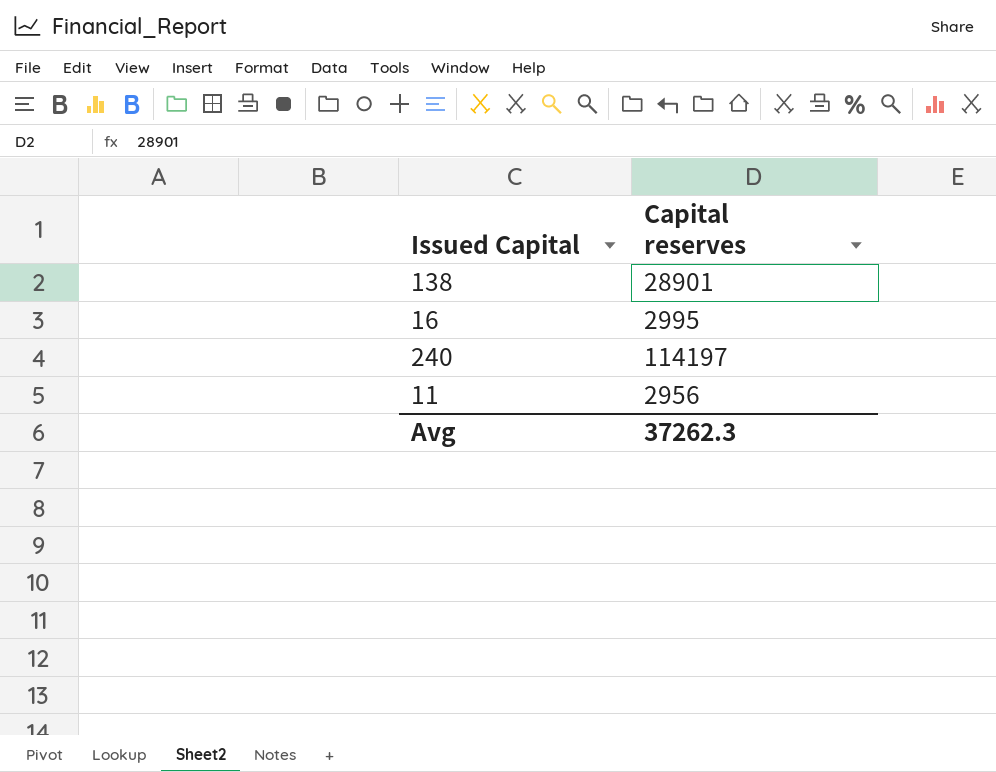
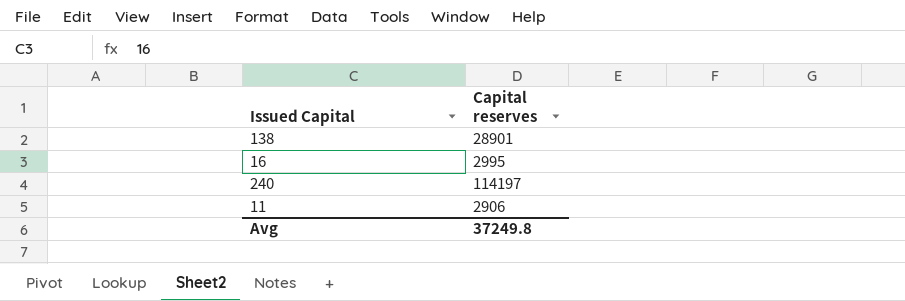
11 | Capital reserves: 2956 -> 2906
Avg | Capital reserves: 37262.3 -> 37249.8

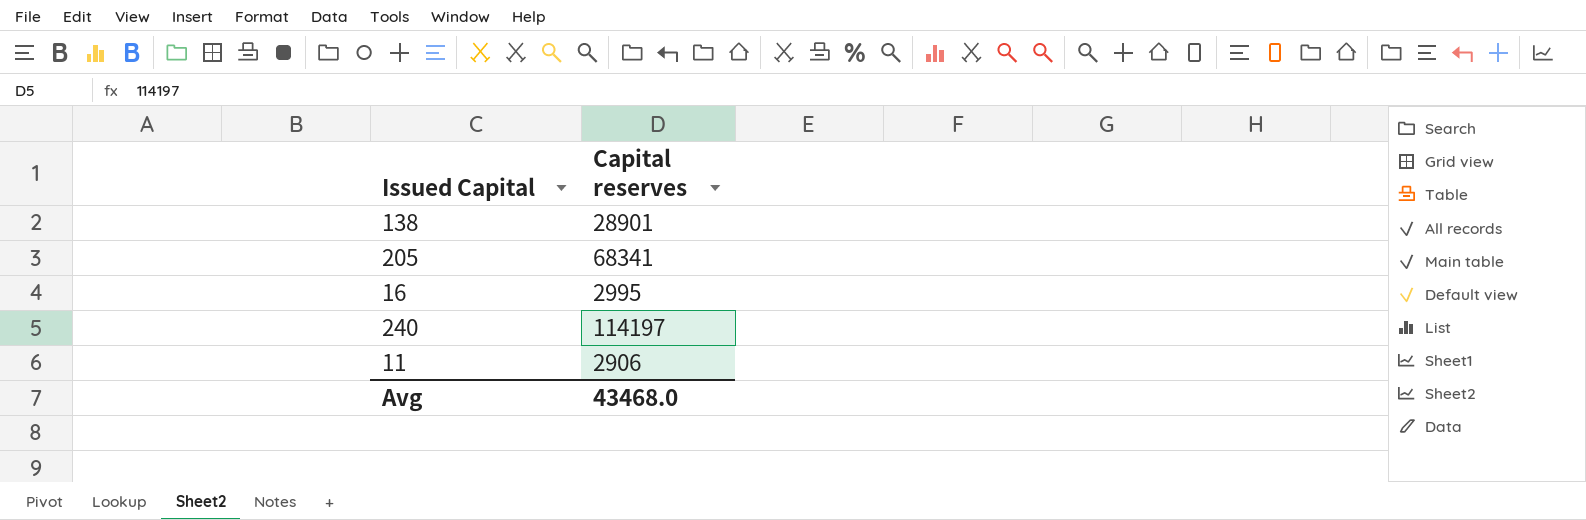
row 205: none -> 68341
Avg | Capital reserves: 37249.8 -> 43468.0

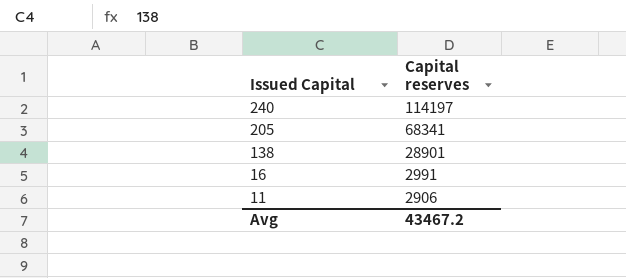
row order: none -> Issued Capital descending
16 | Capital reserves: 2995 -> 2991
Avg | Capital reserves: 43468.0 -> 43467.2

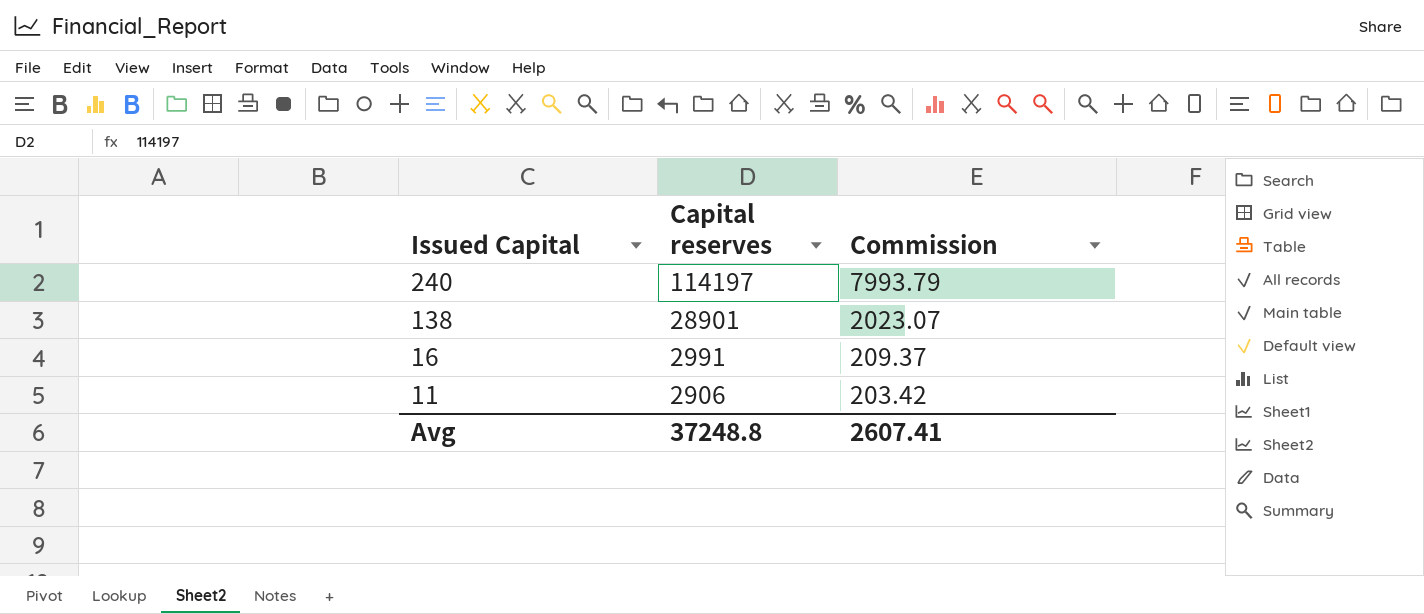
column Commission | formula: none -> [Capital reserves] * 0.07
row 205: 68341 -> none
Avg | Capital reserves: 43467.2 -> 37248.8

